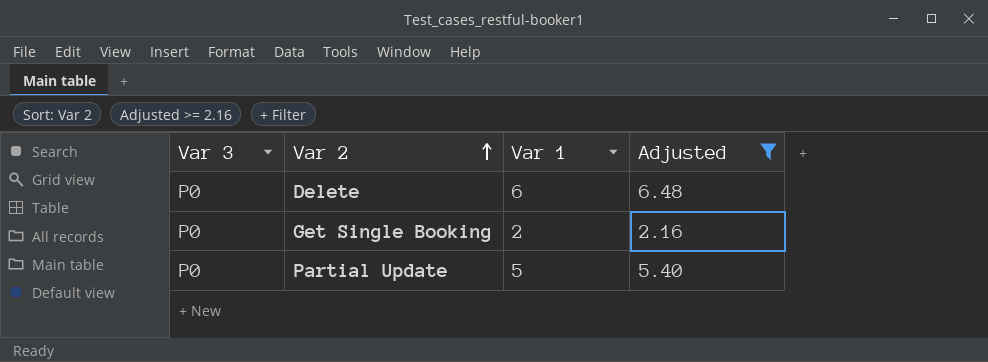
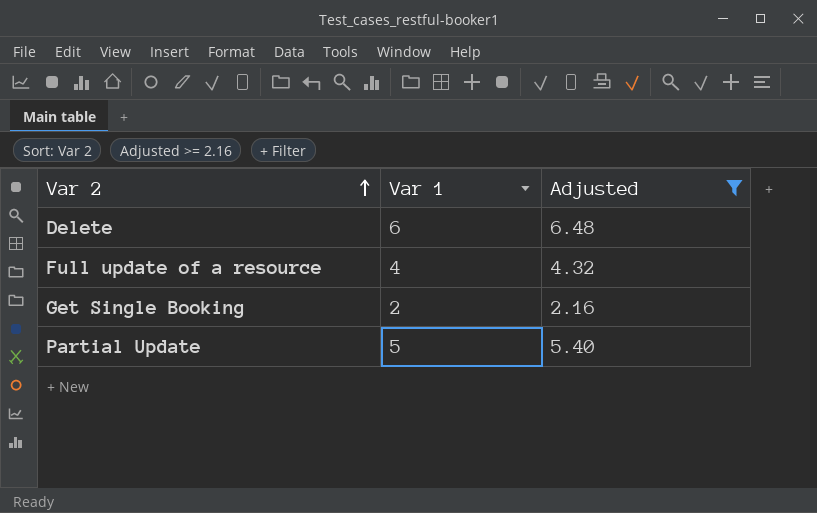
column Var 3 | position: 1 -> none
row Full update of a resource: none -> 4 | 4.32

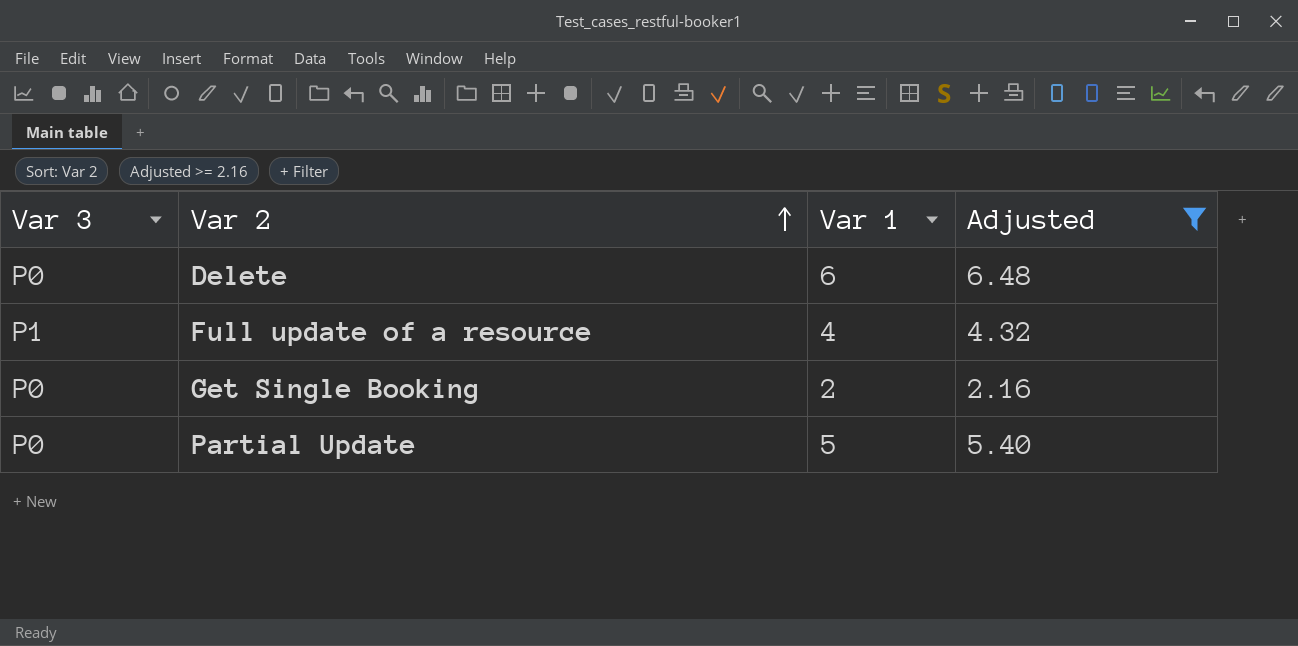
column Var 3 | position: none -> 1

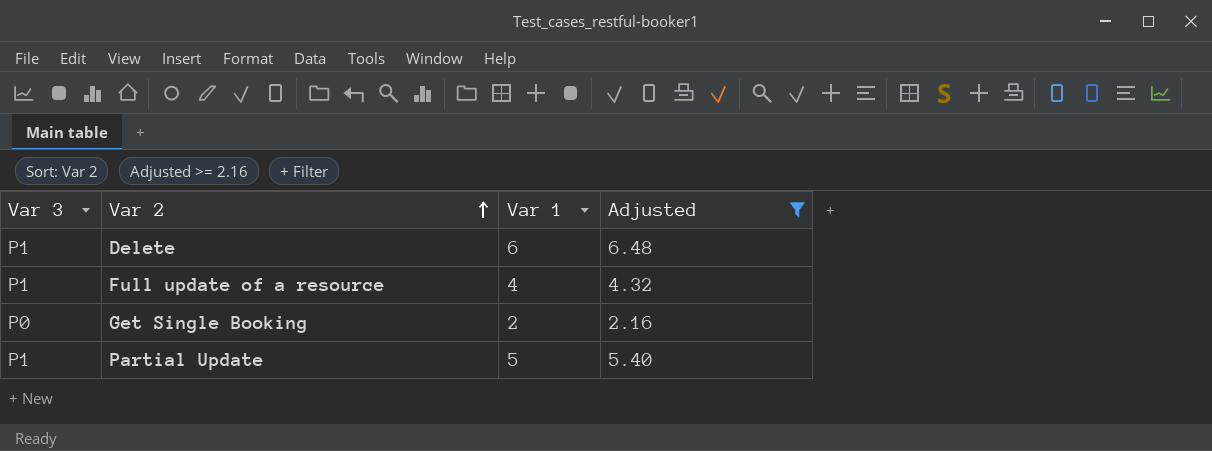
Delete | Var 3: P0 -> P1
Partial Update | Var 3: P0 -> P1

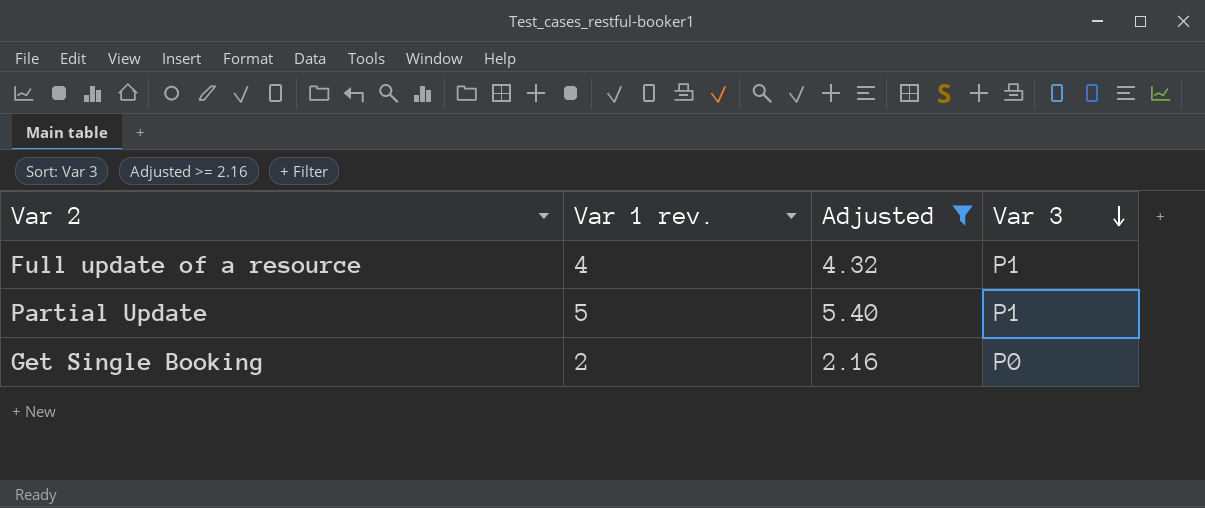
row order: Var 2 ascending -> Var 3 descending
column name: Var 1 -> Var 1 rev.
column Var 3 | position: 1 -> 4
row Delete: P1 | 6 | 6.48 -> none

